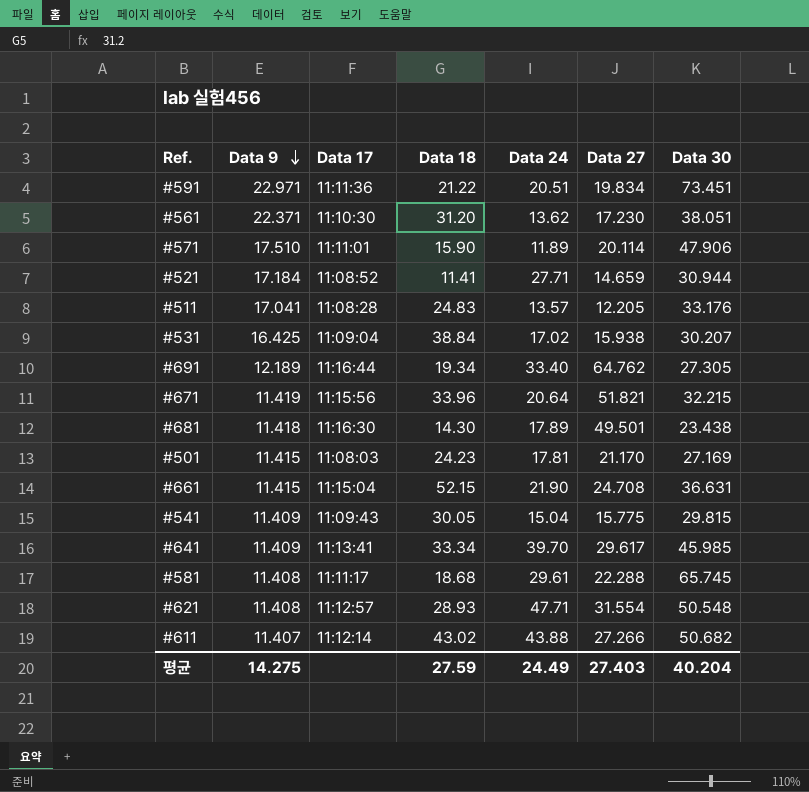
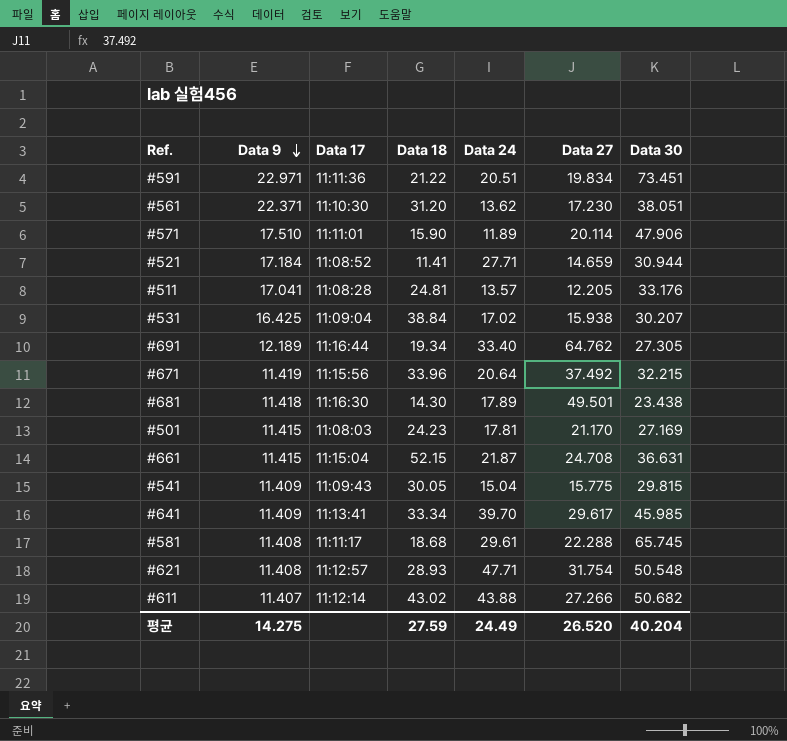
#511 | Data 18: 24.83 -> 24.81
#671 | Data 27: 51.821 -> 37.492
#661 | Data 24: 21.90 -> 21.87
#621 | Data 27: 31.554 -> 31.754
평균 | Data 27: 27.403 -> 26.520

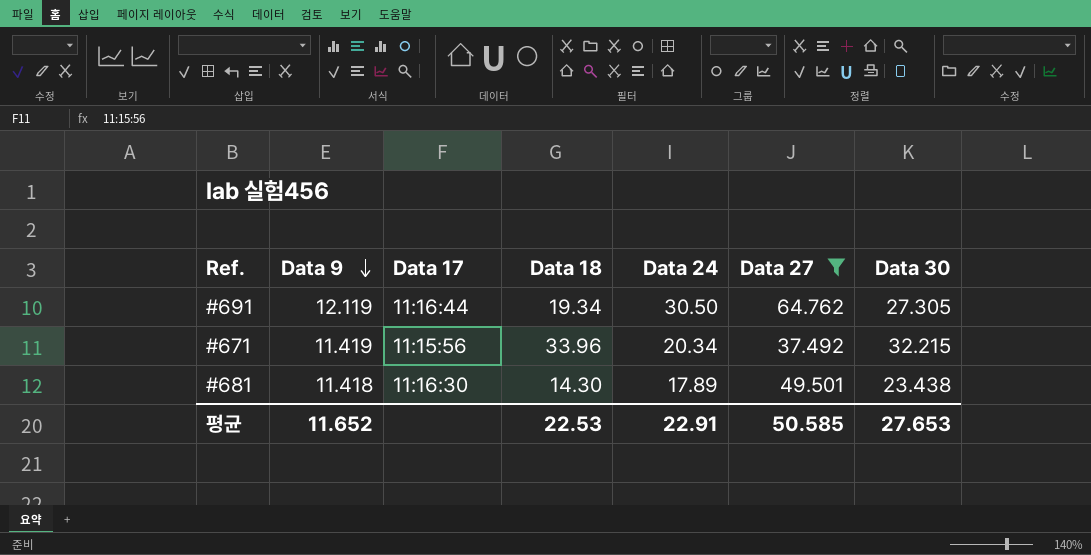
filter: none -> Data 27 >= 37.492
#691 | Data 9: 12.189 -> 12.119
#691 | Data 24: 33.40 -> 30.50
#671 | Data 24: 20.64 -> 20.34
평균 | Data 9: 14.275 -> 11.652
평균 | Data 18: 27.59 -> 22.53
평균 | Data 24: 24.49 -> 22.91
평균 | Data 27: 26.520 -> 50.585
평균 | Data 30: 40.204 -> 27.653

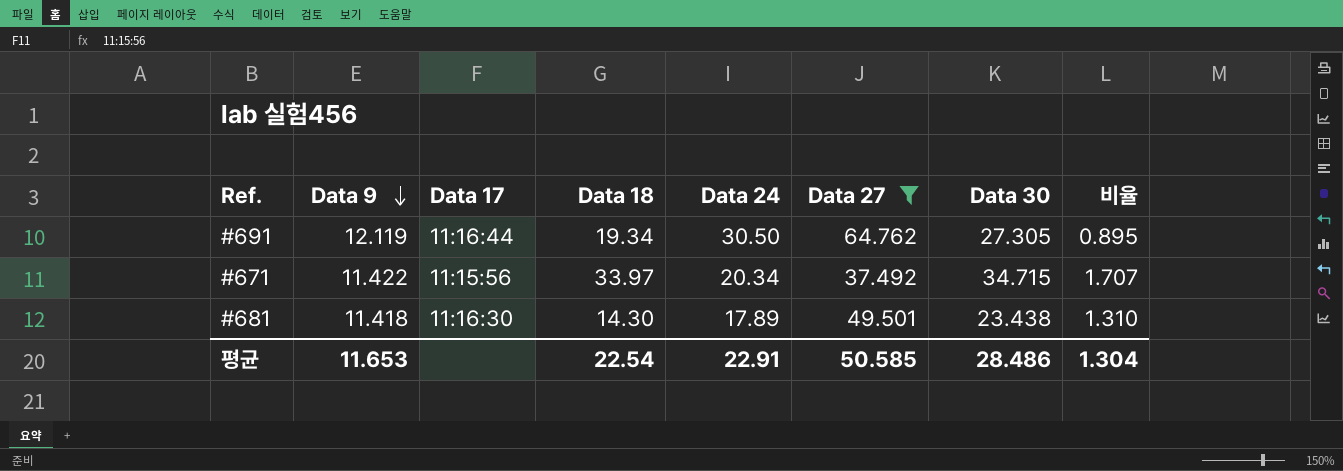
column 비율 | formula: none -> [Data 30] / [Data 24]
#671 | Data 9: 11.419 -> 11.422
#671 | Data 18: 33.96 -> 33.97
#671 | Data 30: 32.215 -> 34.715
평균 | Data 9: 11.652 -> 11.653
평균 | Data 18: 22.53 -> 22.54
평균 | Data 30: 27.653 -> 28.486

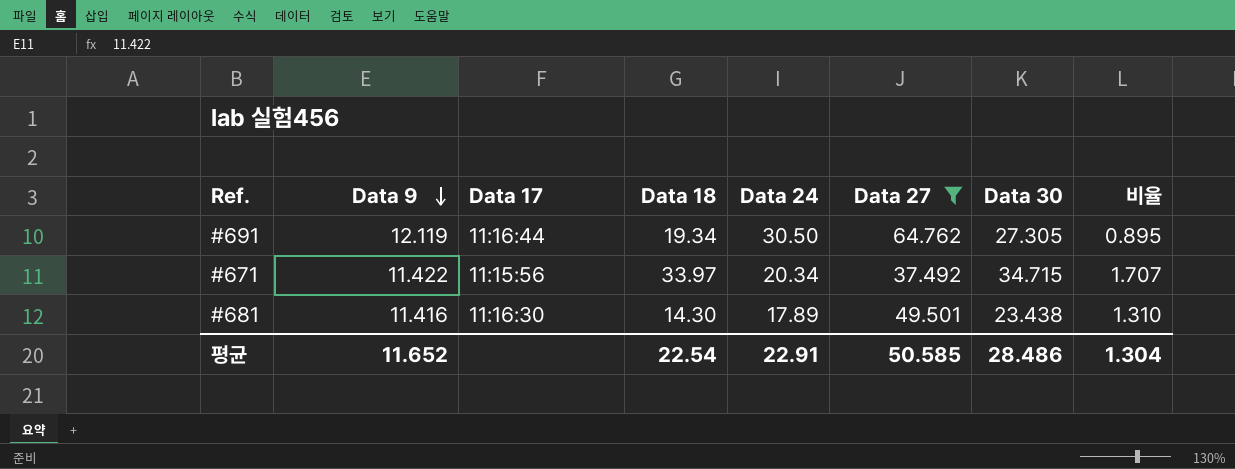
#681 | Data 9: 11.418 -> 11.416
평균 | Data 9: 11.653 -> 11.652

